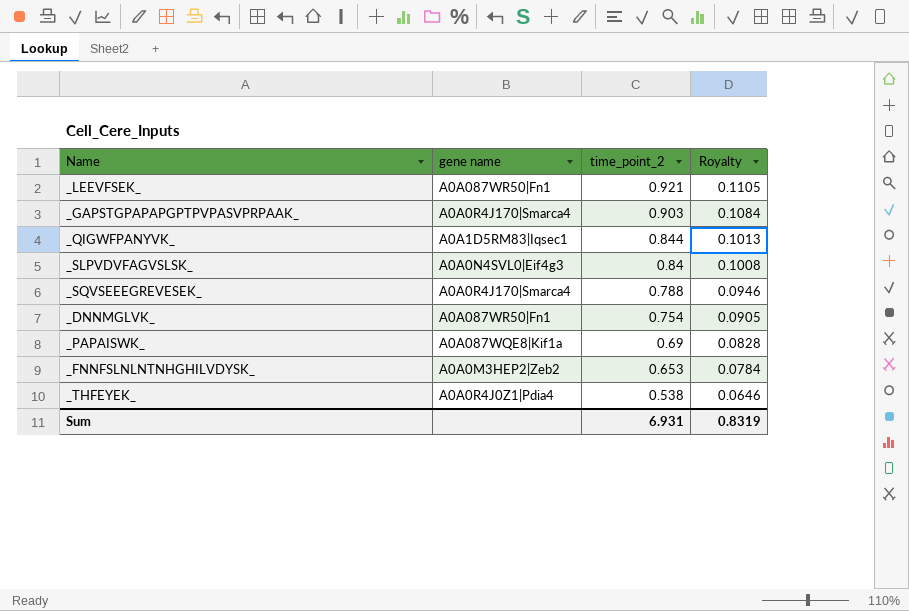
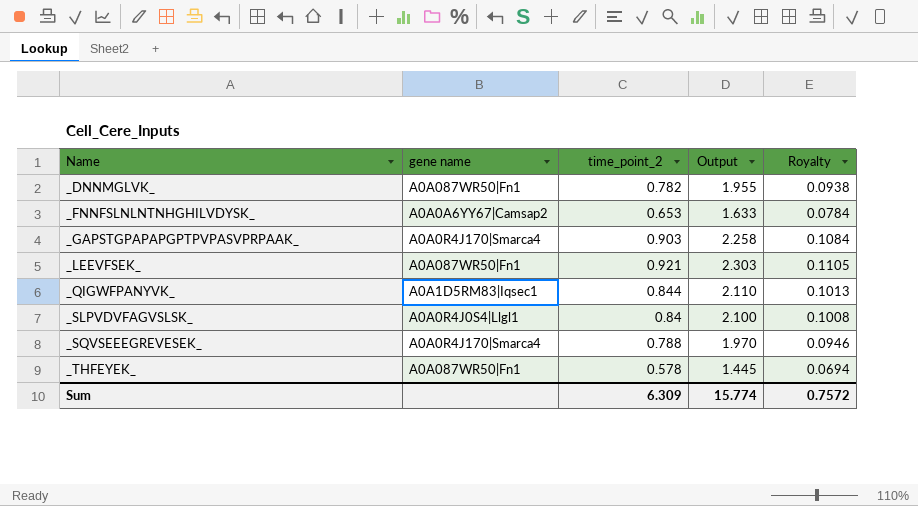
row order: time_point_2 descending -> Name ascending
column Output | formula: none -> [time_point_2] * 2.5
row _PAPAISWK_: A0A087WQE8|Kif1a | 0.69 | 0.0828 -> none
_DNNMGLVK_ | time_point_2: 0.754 -> 0.782
_DNNMGLVK_ | Royalty: 0.0905 -> 0.0938
_FNNFSLNLNTNHGHILVDYSK_ | gene name: A0A0M3HEP2|Zeb2 -> A0A0A6YY67|Camsap2
_SLPVDVFAGVSLSK_ | gene name: A0A0N4SVL0|Eif4g3 -> A0A0R4J0S4|Llgl1
_THFEYEK_ | gene name: A0A0R4J0Z1|Pdia4 -> A0A087WR50|Fn1
_THFEYEK_ | time_point_2: 0.538 -> 0.578
_THFEYEK_ | Royalty: 0.0646 -> 0.0694
Sum | time_point_2: 6.931 -> 6.309
Sum | Royalty: 0.8319 -> 0.7572

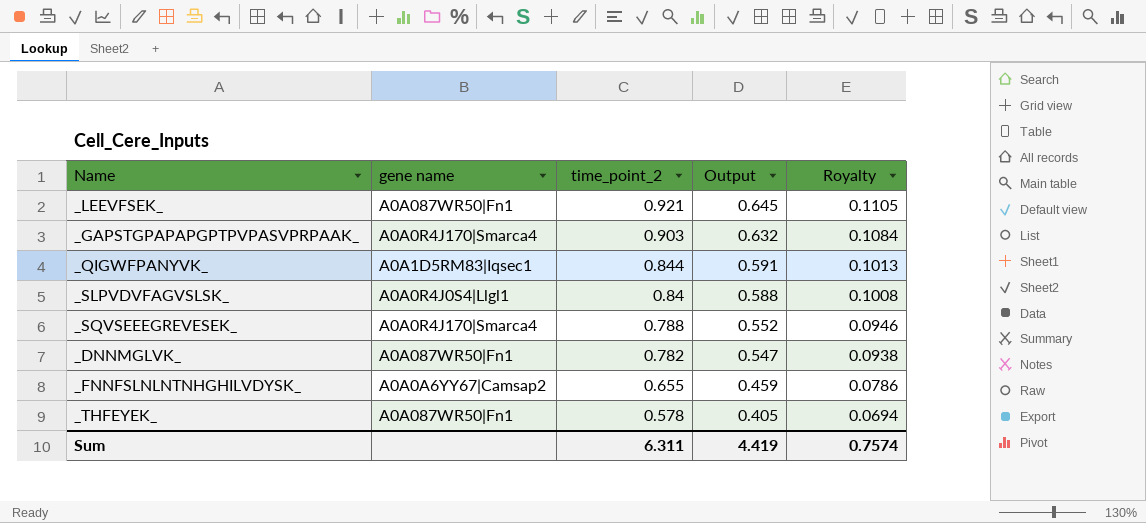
row order: Name ascending -> time_point_2 descending
column Output | formula: [time_point_2] * 2.5 -> [time_point_2] * 0.7
_FNNFSLNLNTNHGHILVDYSK_ | time_point_2: 0.653 -> 0.655
_FNNFSLNLNTNHGHILVDYSK_ | Royalty: 0.0784 -> 0.0786
Sum | time_point_2: 6.309 -> 6.311
Sum | Output: 15.774 -> 4.419
Sum | Royalty: 0.7572 -> 0.7574

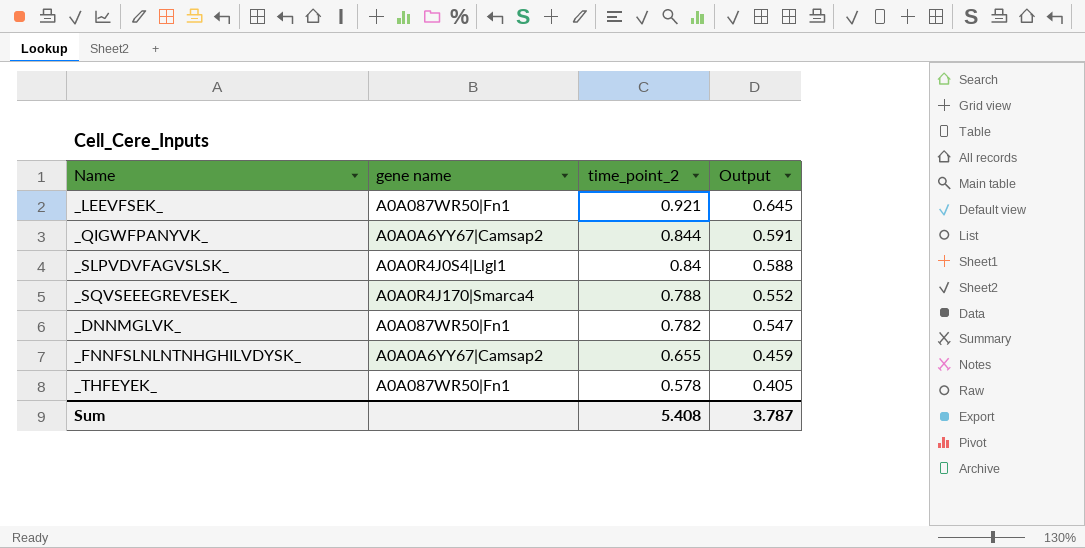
column Royalty | formula: [time_point_2] * 0.12 -> none
row _GAPSTGPAPAPGPTPVPASVPRPAAK_: A0A0R4J170|Smarca4 | 0.903 | 0.632 | 0.1084 -> none
_QIGWFPANYVK_ | gene name: A0A1D5RM83|Iqsec1 -> A0A0A6YY67|Camsap2
Sum | time_point_2: 6.311 -> 5.408
Sum | Output: 4.419 -> 3.787

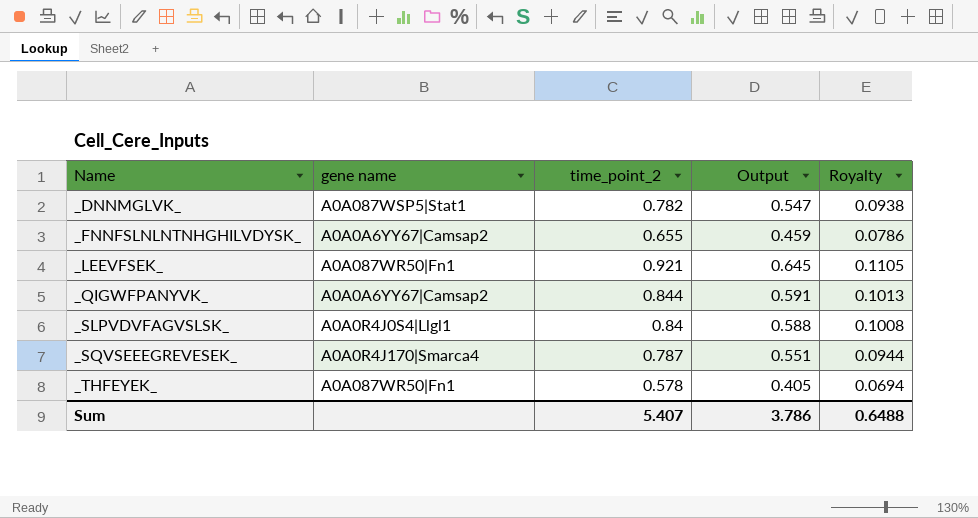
row order: time_point_2 descending -> Name ascending
column Royalty | formula: none -> [time_point_2] * 0.12
_DNNMGLVK_ | gene name: A0A087WR50|Fn1 -> A0A087WSP5|Stat1
_SQVSEEEGREVESEK_ | time_point_2: 0.788 -> 0.787
_SQVSEEEGREVESEK_ | Output: 0.552 -> 0.551
Sum | time_point_2: 5.408 -> 5.407
Sum | Output: 3.787 -> 3.786

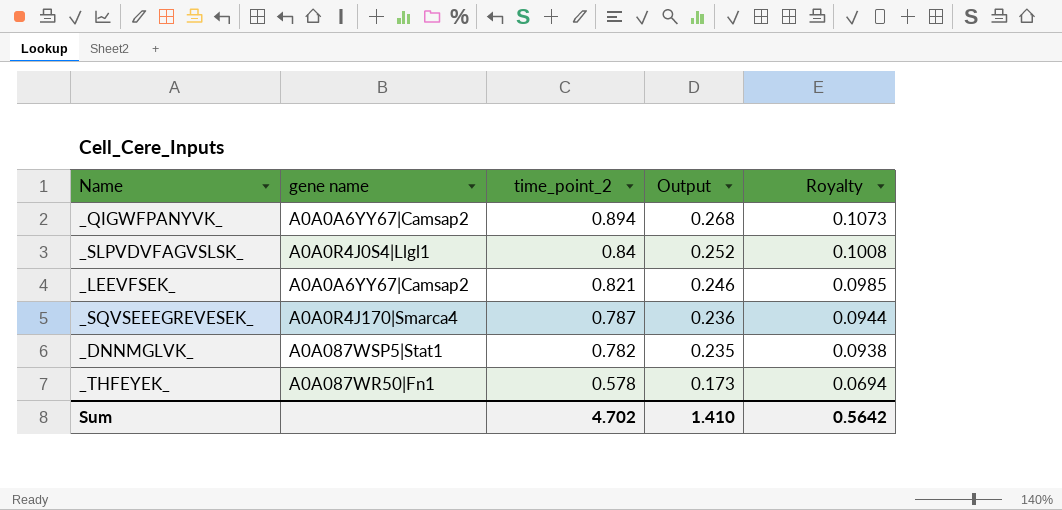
row order: Name ascending -> time_point_2 descending
column Output | formula: [time_point_2] * 0.7 -> [time_point_2] * 0.3
row _FNNFSLNLNTNHGHILVDYSK_: A0A0A6YY67|Camsap2 | 0.655 | 0.459 | 0.0786 -> none
_QIGWFPANYVK_ | time_point_2: 0.844 -> 0.894
_QIGWFPANYVK_ | Royalty: 0.1013 -> 0.1073
_LEEVFSEK_ | gene name: A0A087WR50|Fn1 -> A0A0A6YY67|Camsap2
_LEEVFSEK_ | time_point_2: 0.921 -> 0.821
_LEEVFSEK_ | Royalty: 0.1105 -> 0.0985
Sum | time_point_2: 5.407 -> 4.702
Sum | Output: 3.786 -> 1.410
Sum | Royalty: 0.6488 -> 0.5642

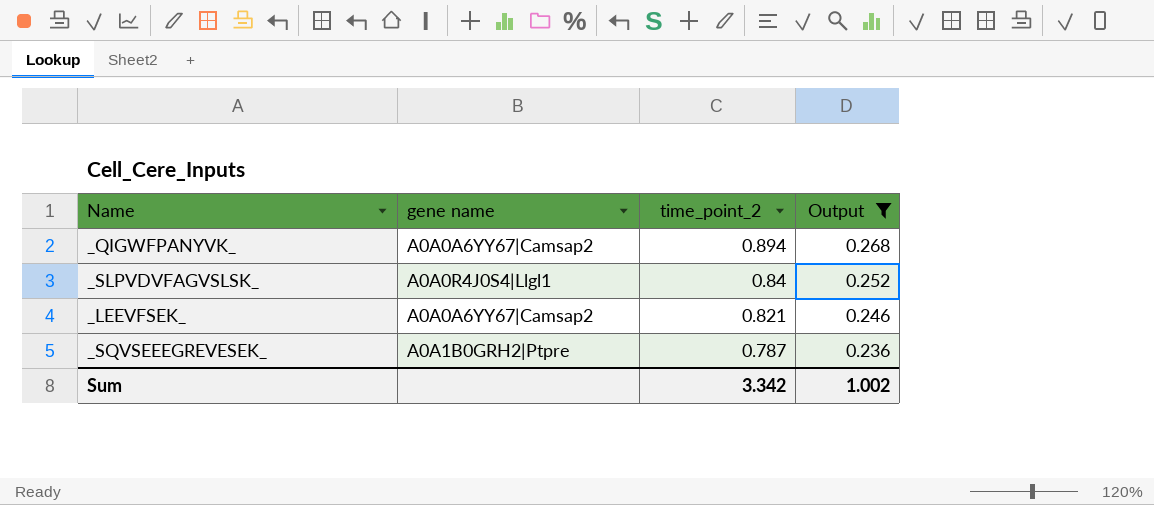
filter: none -> Output >= 0.236
column Royalty | formula: [time_point_2] * 0.12 -> none
_SQVSEEEGREVESEK_ | gene name: A0A0R4J170|Smarca4 -> A0A1B0GRH2|Ptpre
Sum | time_point_2: 4.702 -> 3.342
Sum | Output: 1.410 -> 1.002

